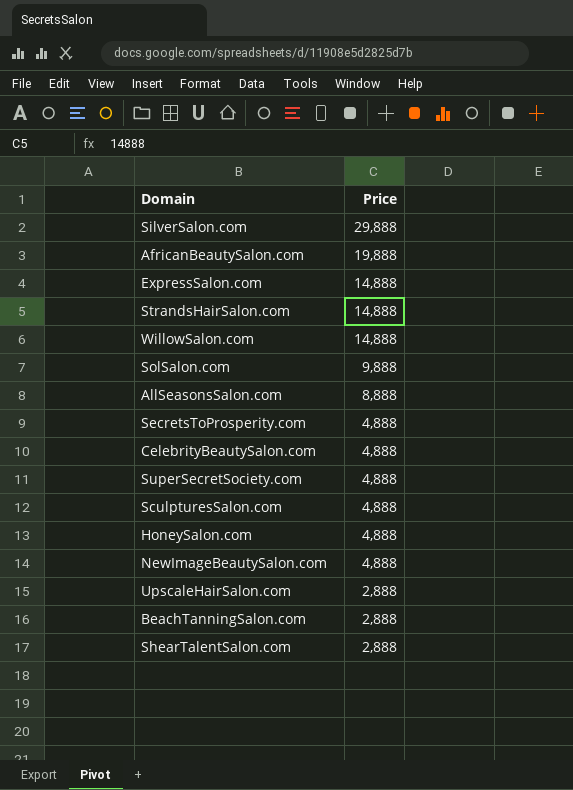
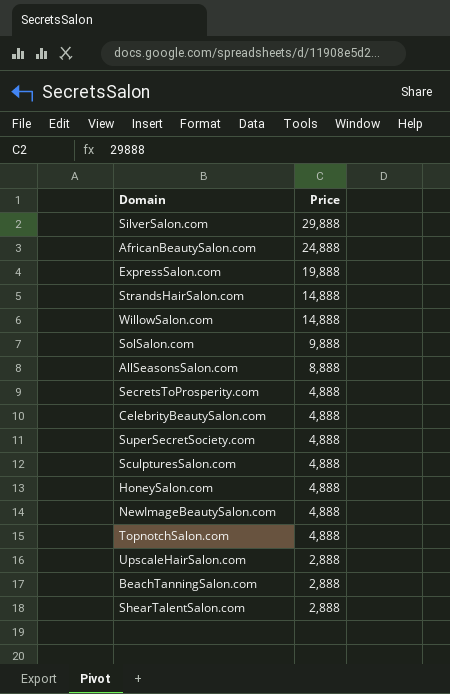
AfricanBeautySalon.com | Price: 19,888 -> 24,888
ExpressSalon.com | Price: 14,888 -> 19,888
row TopnotchSalon.com: none -> 4,888

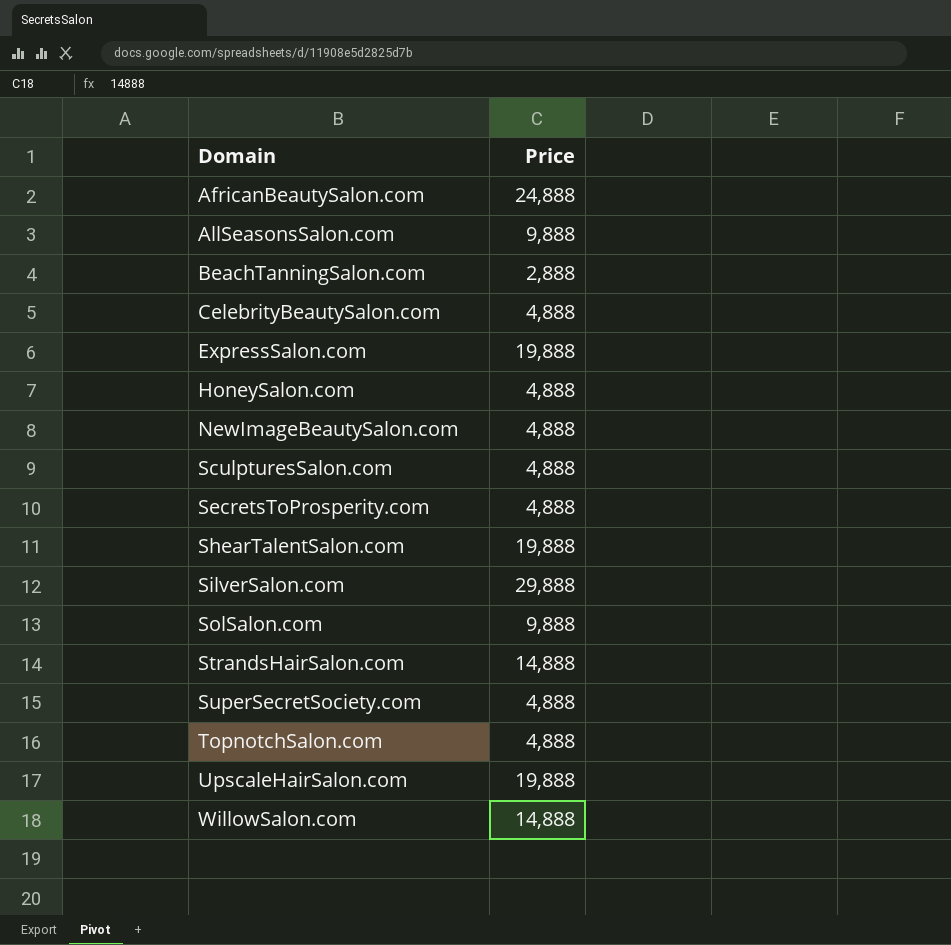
row order: Price descending -> Domain ascending
AllSeasonsSalon.com | Price: 8,888 -> 9,888
ShearTalentSalon.com | Price: 2,888 -> 19,888
UpscaleHairSalon.com | Price: 2,888 -> 19,888

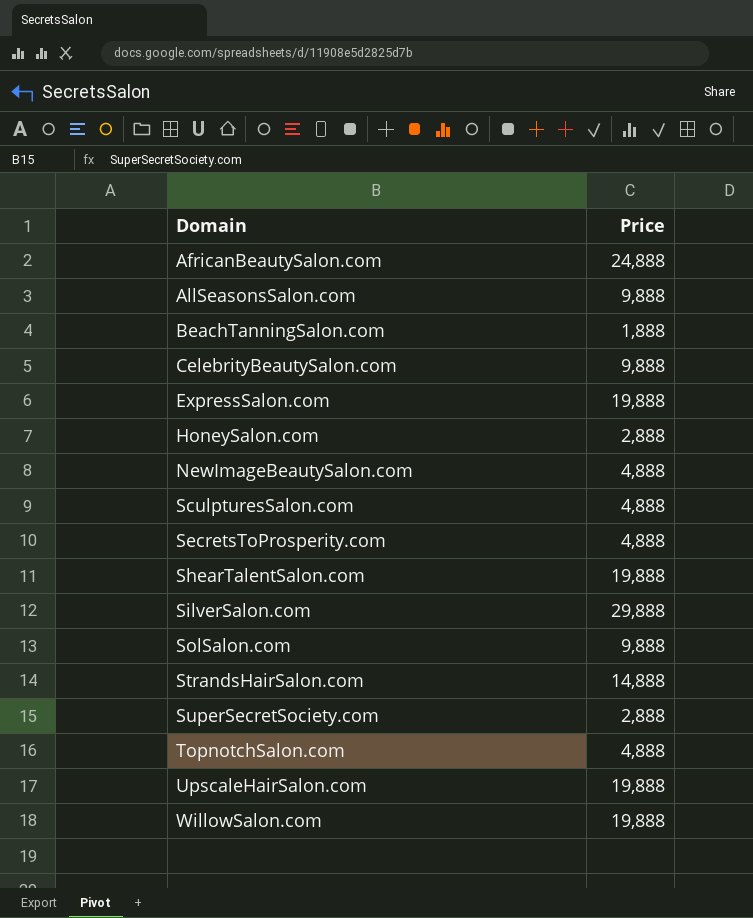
BeachTanningSalon.com | Price: 2,888 -> 1,888
CelebrityBeautySalon.com | Price: 4,888 -> 9,888
HoneySalon.com | Price: 4,888 -> 2,888
SuperSecretSociety.com | Price: 4,888 -> 2,888
WillowSalon.com | Price: 14,888 -> 19,888

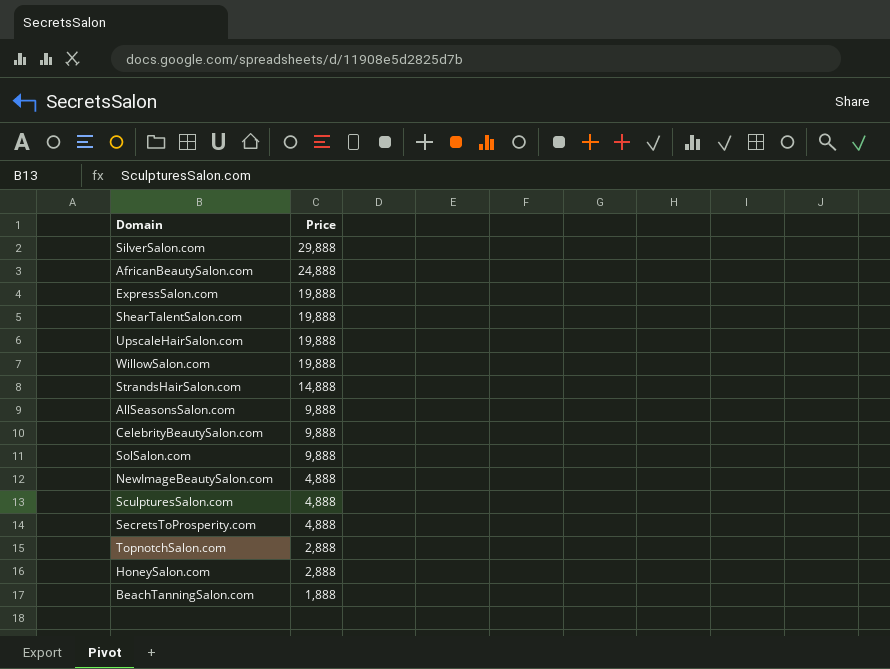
row order: Domain ascending -> Price descending
row SuperSecretSociety.com: 2,888 -> none
TopnotchSalon.com | Price: 4,888 -> 2,888

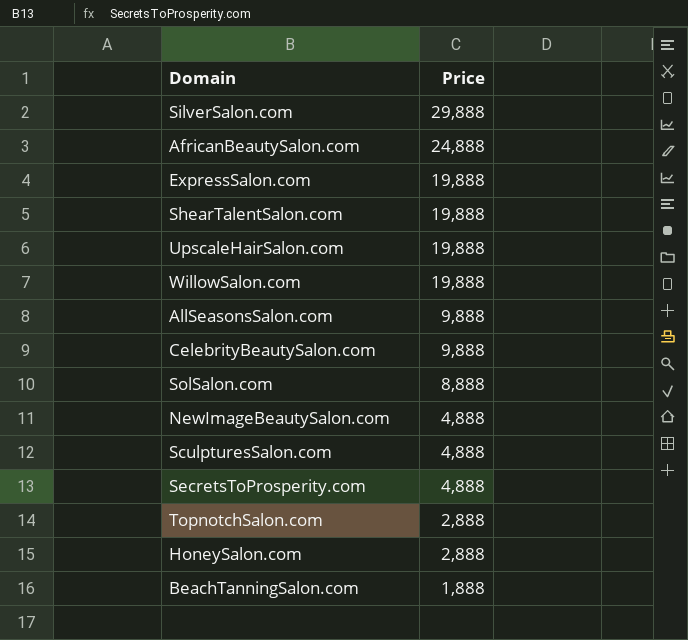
row StrandsHairSalon.com: 14,888 -> none
SolSalon.com | Price: 9,888 -> 8,888

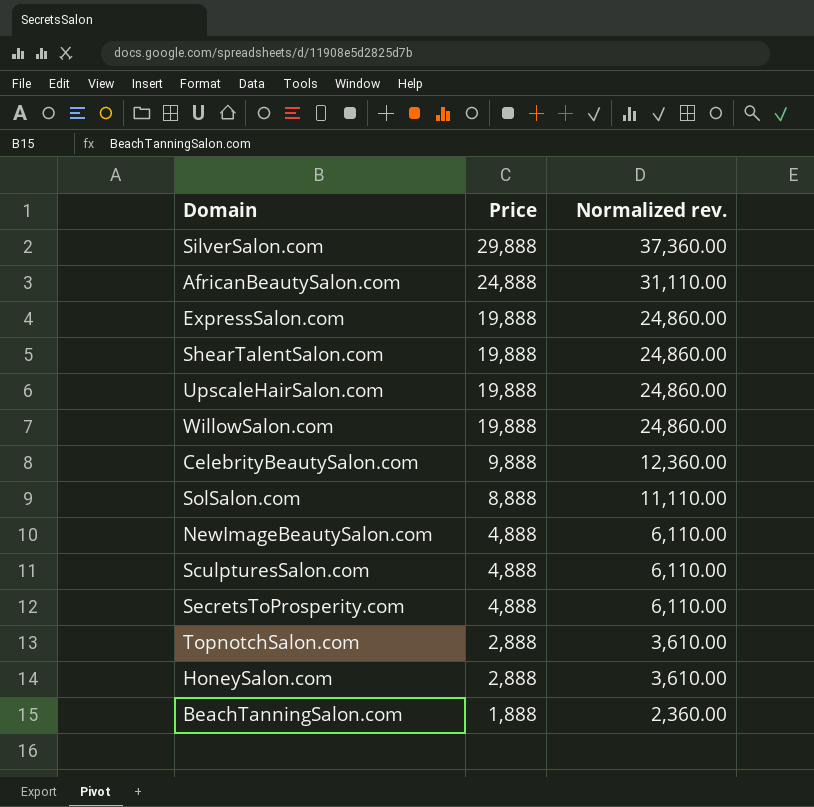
column Normalized rev. | formula: none -> [Price] * 1.25
row AllSeasonsSalon.com: 9,888 -> none

